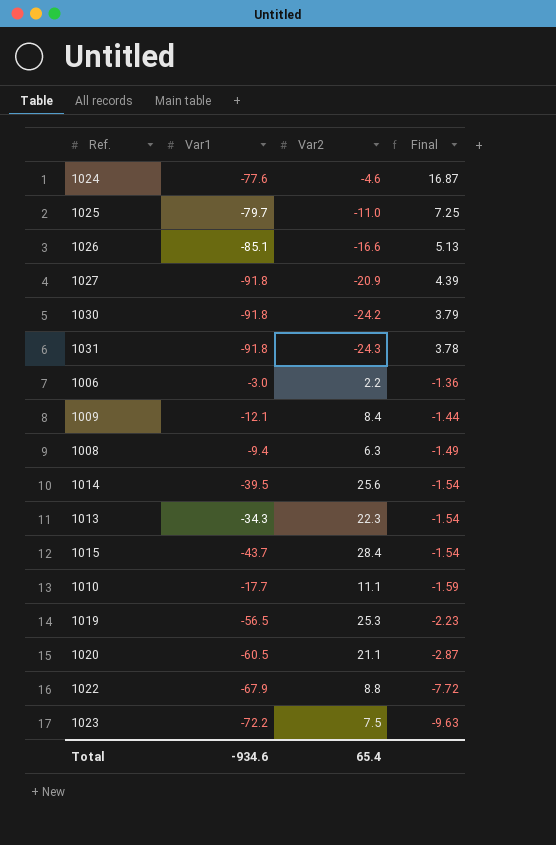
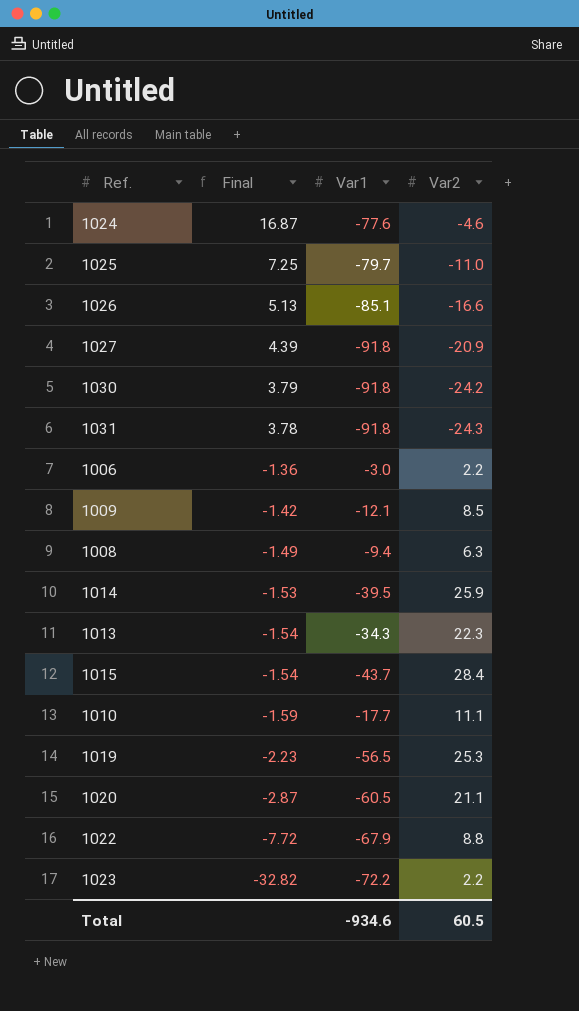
column Final | position: 4 -> 2
1009 | Final: -1.44 -> -1.42
1009 | Var2: 8.4 -> 8.5
1014 | Final: -1.54 -> -1.53
1014 | Var2: 25.6 -> 25.9
1023 | Final: -9.63 -> -32.82
1023 | Var2: 7.5 -> 2.2
Total | Var2: 65.4 -> 60.5

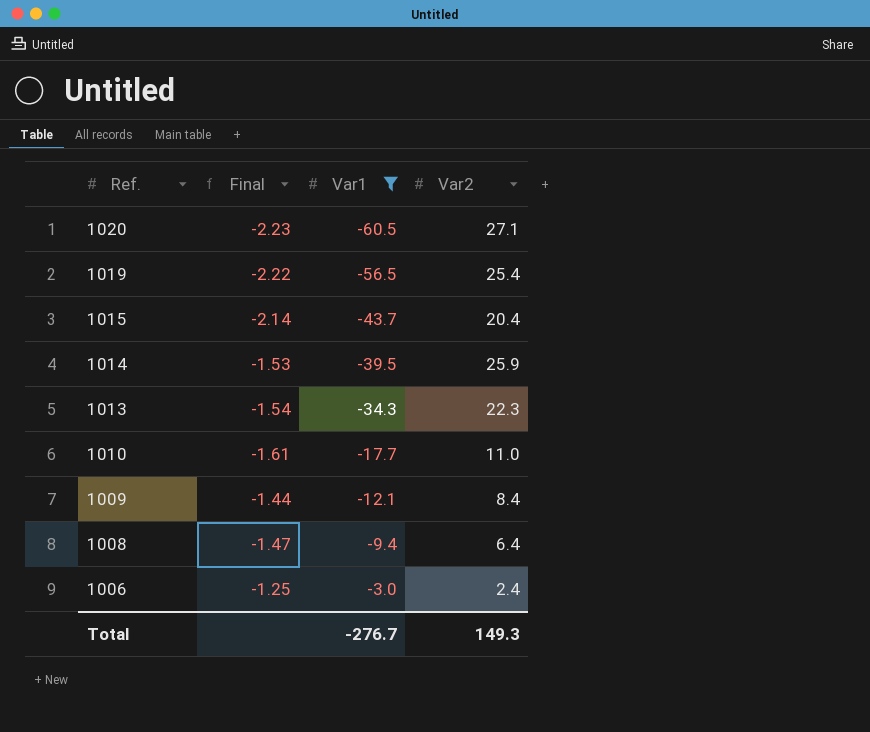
filter: none -> Var1 >= -60.5
row order: Final descending -> Ref. descending
1020 | Final: -2.87 -> -2.23
1020 | Var2: 21.1 -> 27.1
1019 | Final: -2.23 -> -2.22
1019 | Var2: 25.3 -> 25.4
1015 | Final: -1.54 -> -2.14
1015 | Var2: 28.4 -> 20.4
1010 | Final: -1.59 -> -1.61
1010 | Var2: 11.1 -> 11.0
1009 | Final: -1.42 -> -1.44
1009 | Var2: 8.5 -> 8.4
1008 | Final: -1.49 -> -1.47
1008 | Var2: 6.3 -> 6.4
1006 | Final: -1.36 -> -1.25
1006 | Var2: 2.2 -> 2.4
Total | Var1: -934.6 -> -276.7
Total | Var2: 60.5 -> 149.3

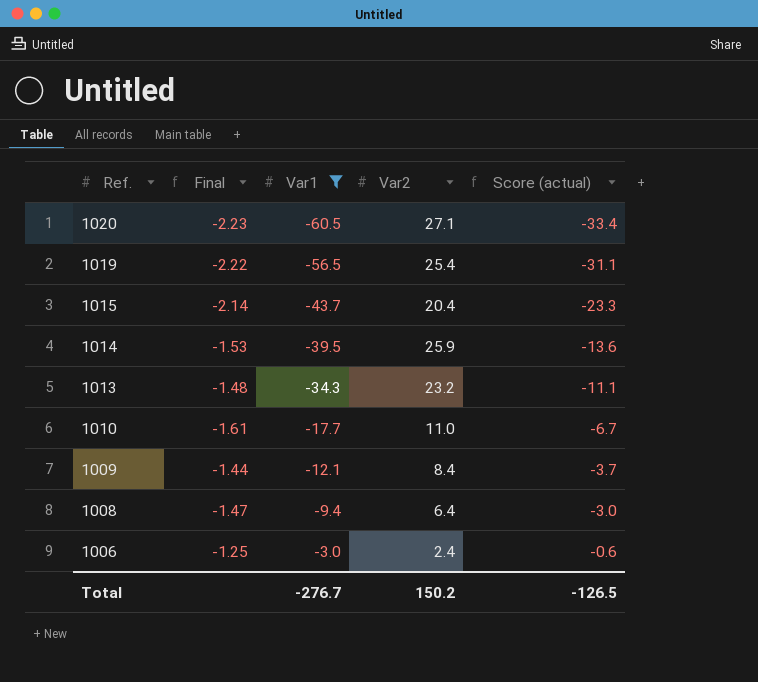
column Score (actual) | formula: none -> [Var1] + [Var2]
1013 | Final: -1.54 -> -1.48
1013 | Var2: 22.3 -> 23.2
Total | Var2: 149.3 -> 150.2

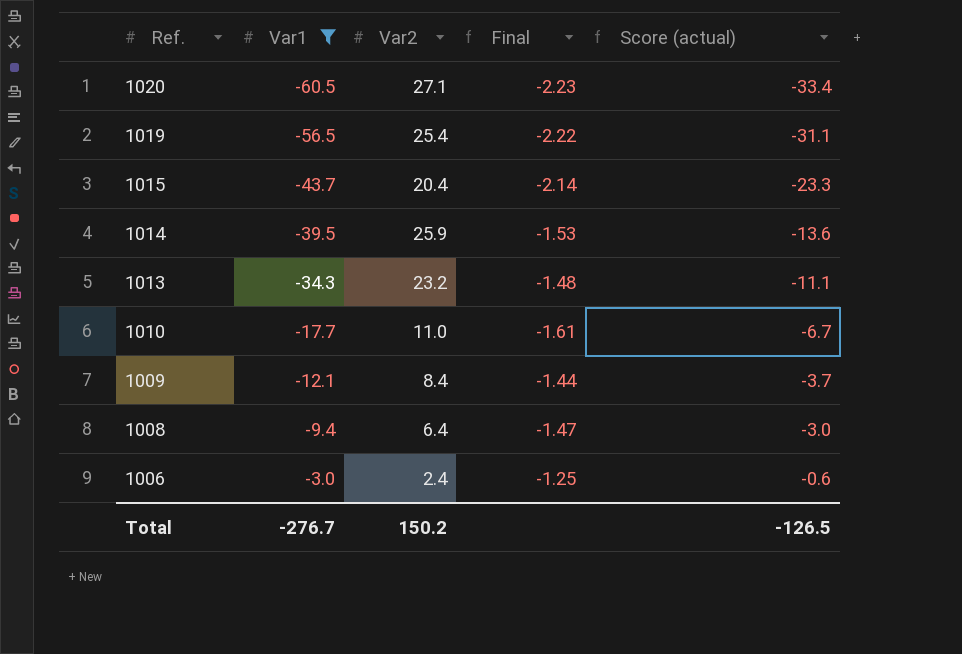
column Final | position: 2 -> 4

